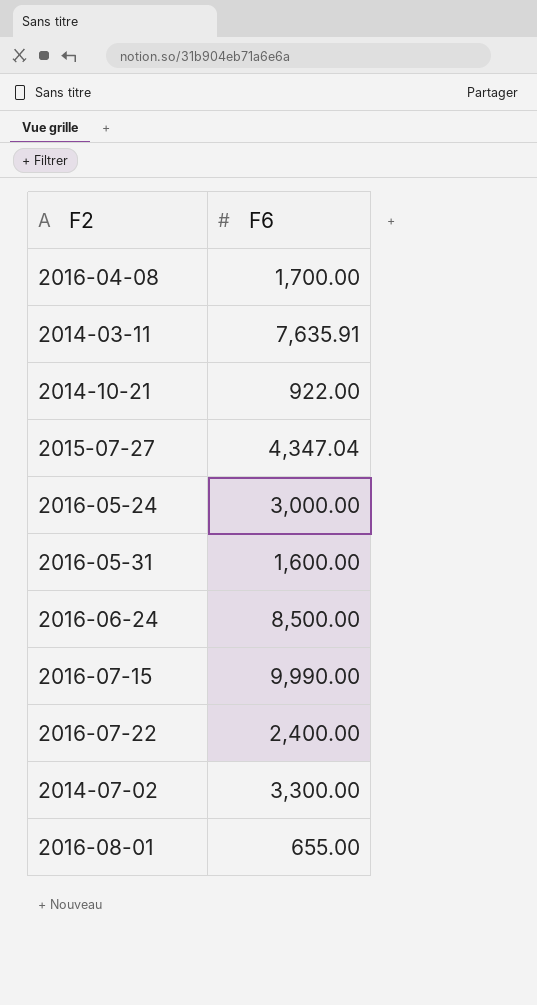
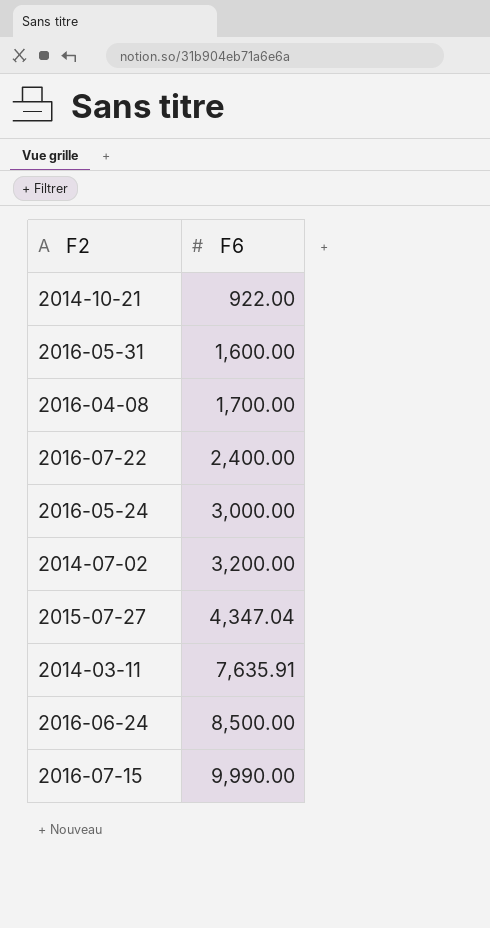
row order: none -> F6 ascending
row 2016-08-01: 655.00 -> none
2014-07-02 | F6: 3,300.00 -> 3,200.00

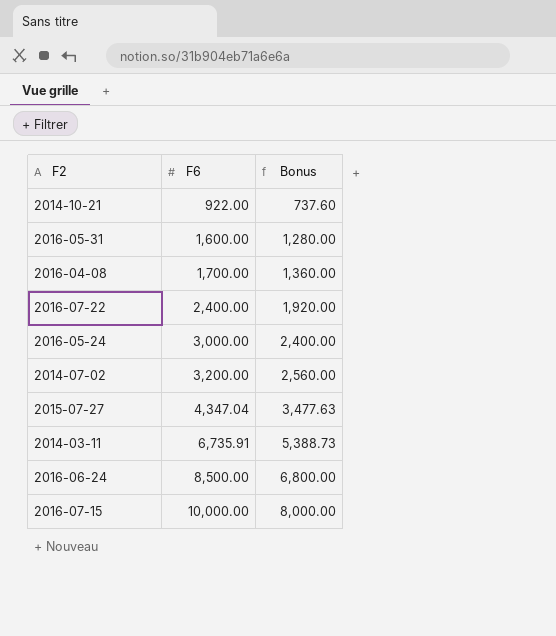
column Bonus | formula: none -> [F6] * 0.8
2014-03-11 | F6: 7,635.91 -> 6,735.91
2016-07-15 | F6: 9,990.00 -> 10,000.00

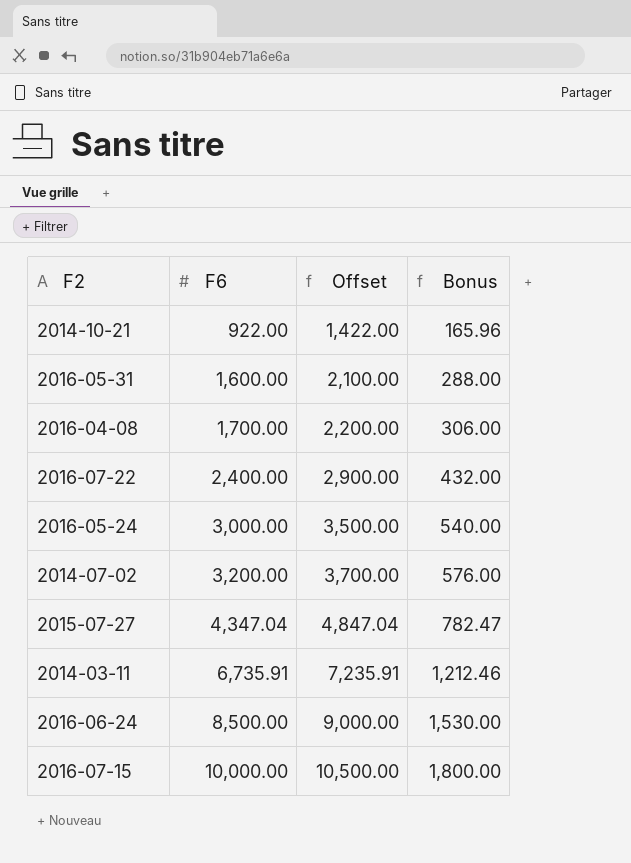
column Offset | formula: none -> [F6] + 500
column Bonus | formula: [F6] * 0.8 -> [F6] * 0.18

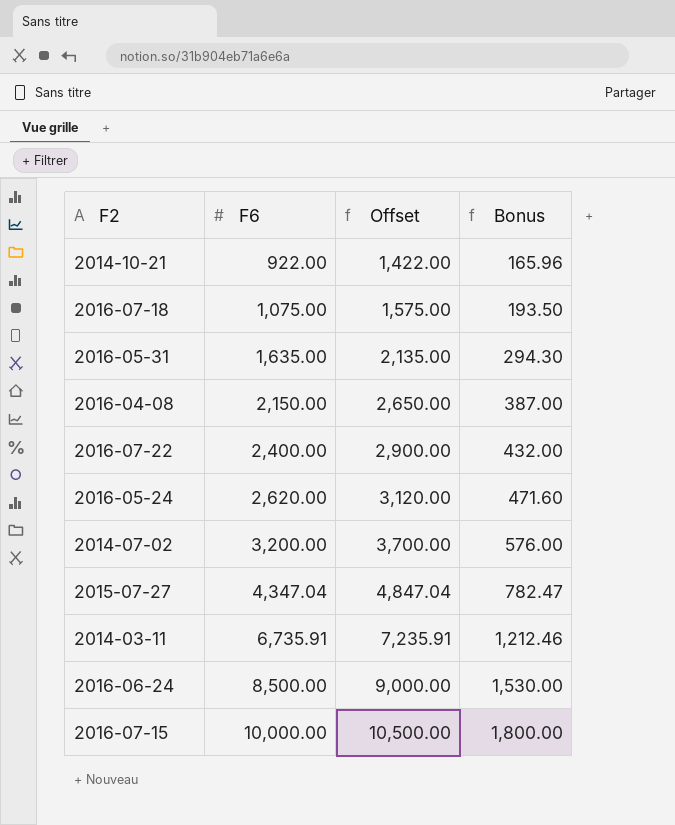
row 2016-07-18: none -> 1,075.00 | 1,575.00 | 193.50
2016-05-31 | F6: 1,600.00 -> 1,635.00
2016-05-31 | Offset: 2,100.00 -> 2,135.00
2016-05-31 | Bonus: 288.00 -> 294.30
2016-04-08 | F6: 1,700.00 -> 2,150.00
2016-04-08 | Offset: 2,200.00 -> 2,650.00
2016-04-08 | Bonus: 306.00 -> 387.00
2016-05-24 | F6: 3,000.00 -> 2,620.00
2016-05-24 | Offset: 3,500.00 -> 3,120.00
2016-05-24 | Bonus: 540.00 -> 471.60

